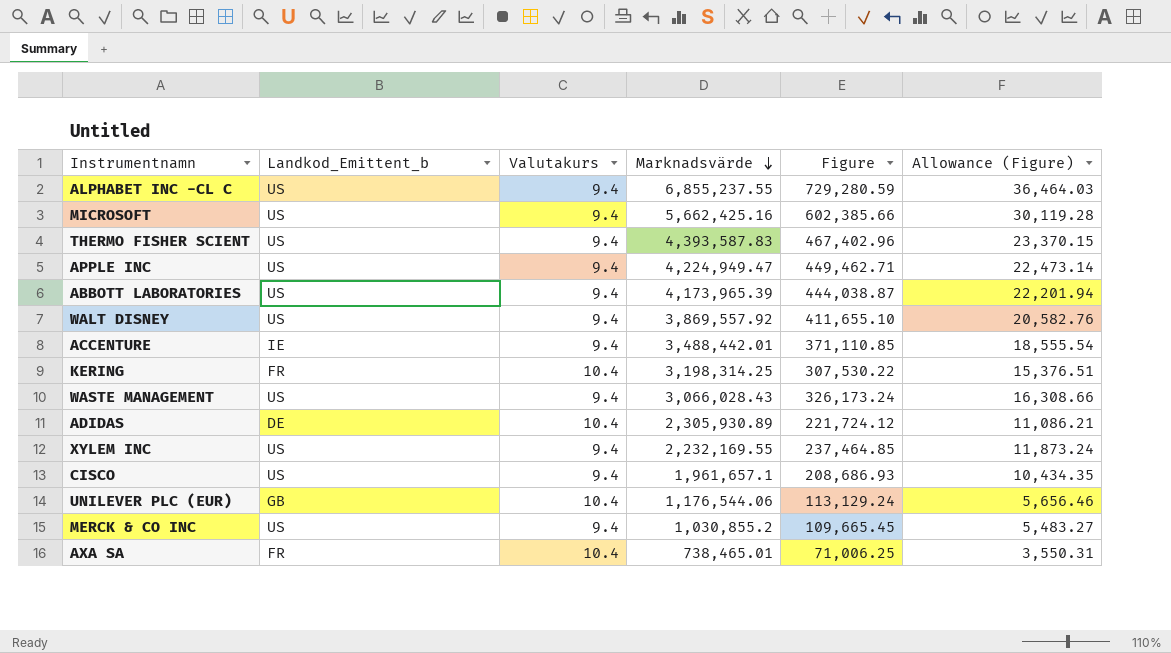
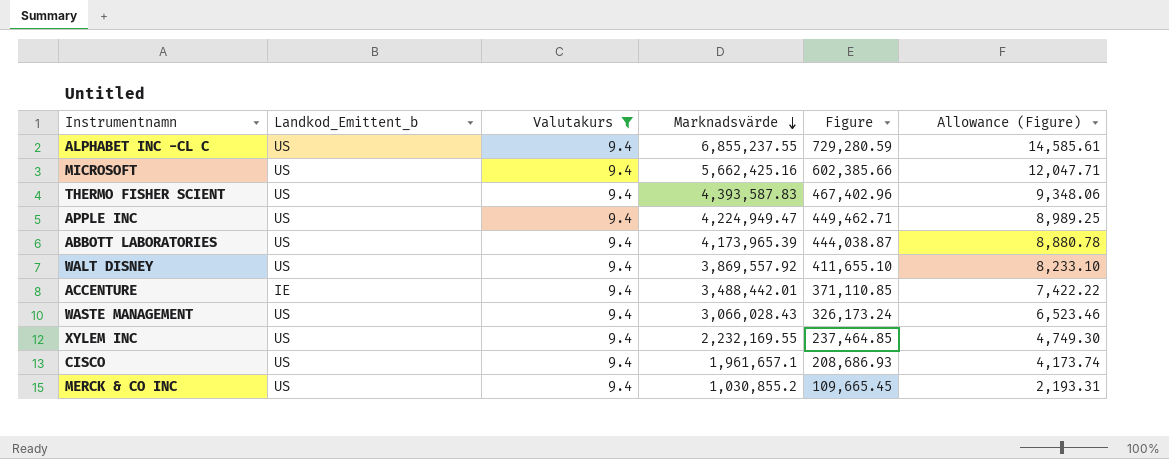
filter: none -> Valutakurs = 9.4
column Allowance (Figure) | formula: [Figure] * 0.05 -> [Figure] * 0.02

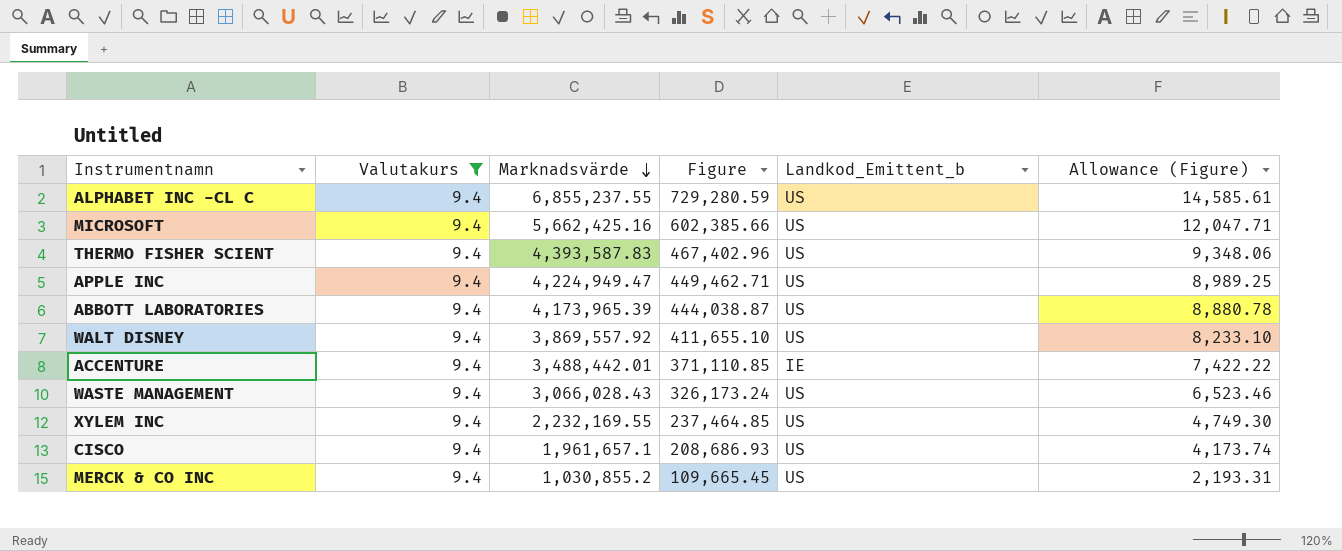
column Landkod_Emittent_b | position: 2 -> 5

